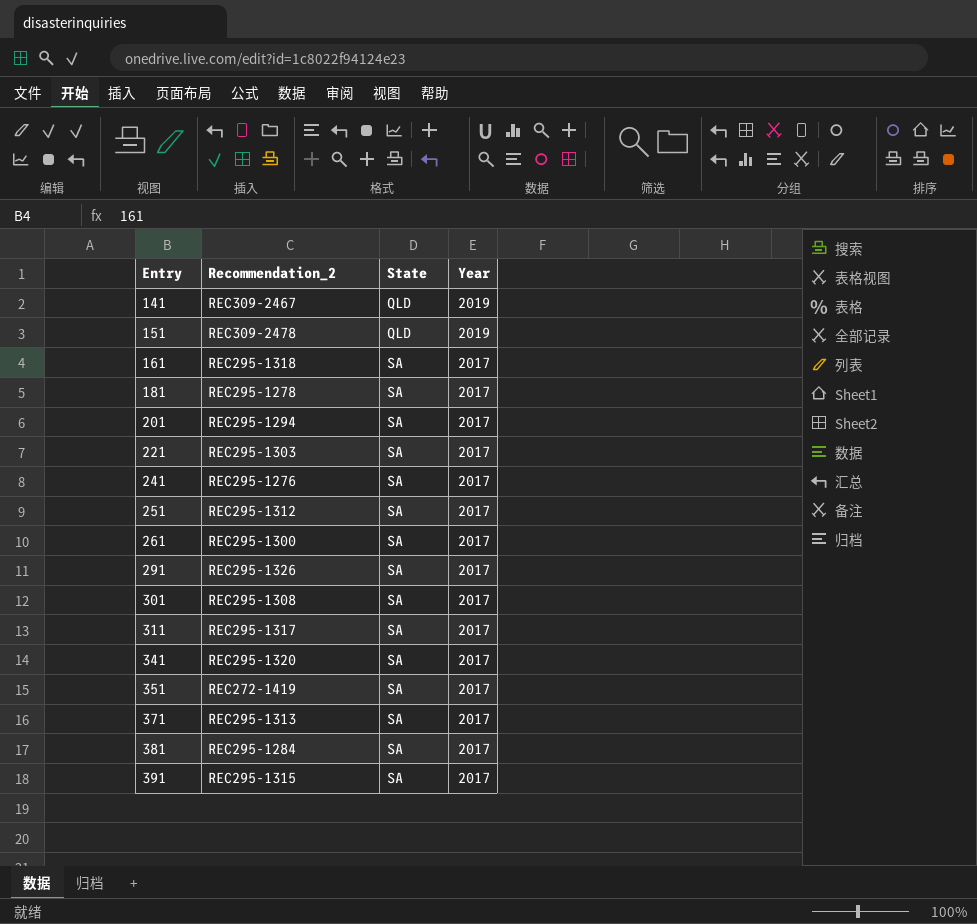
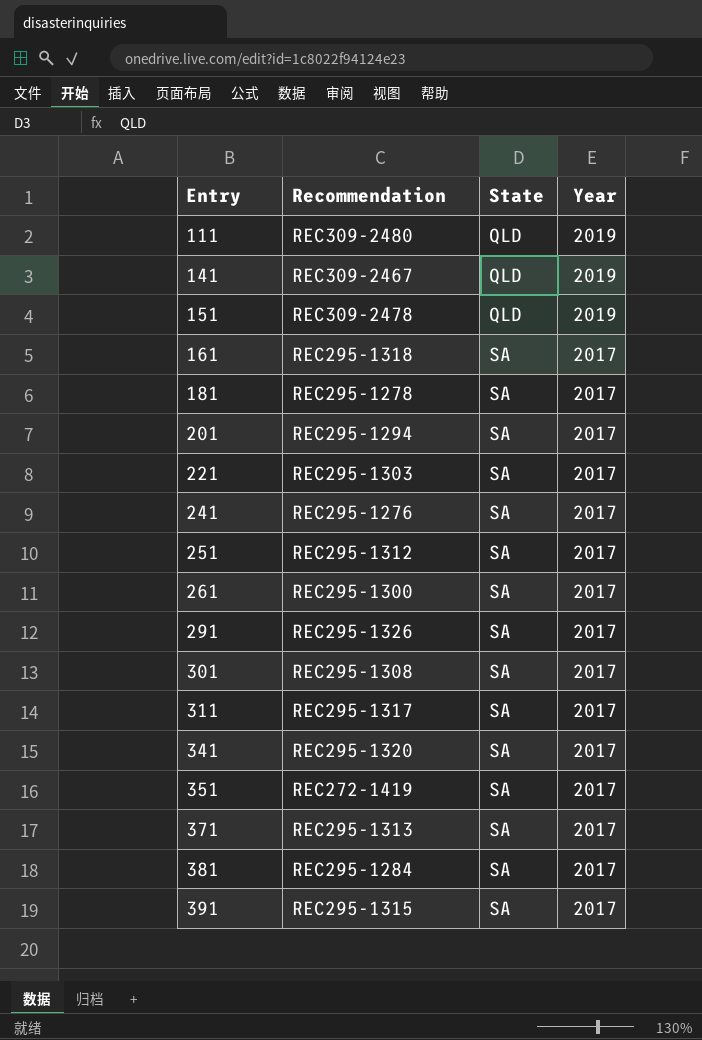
column name: Recommendation_2 -> Recommendation
row 111: none -> REC309-2480 | QLD | 2019

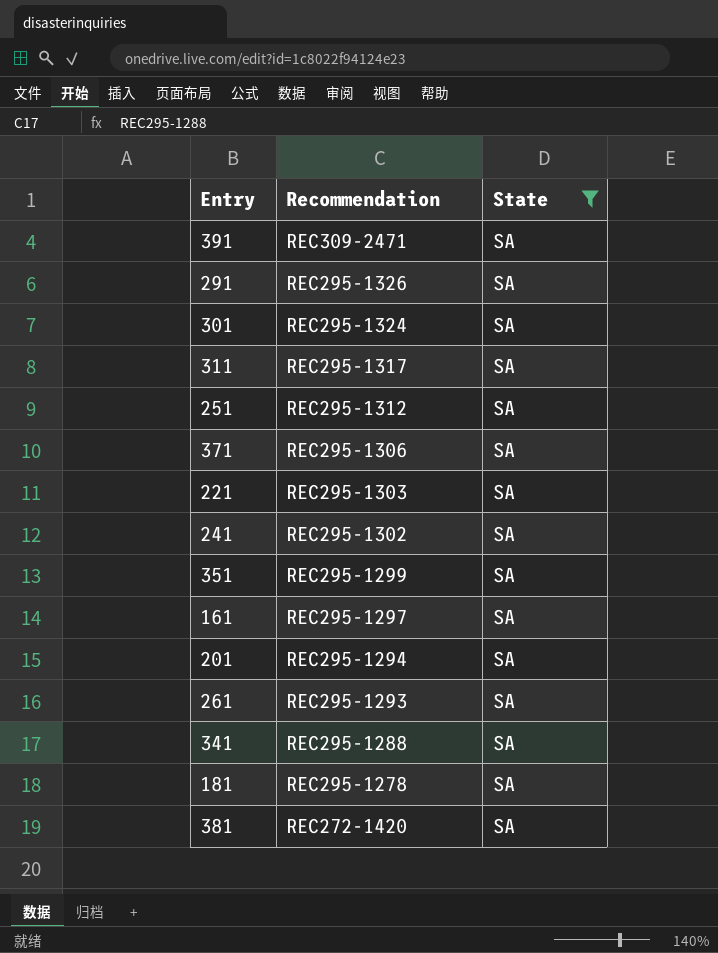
filter: none -> State = SA
row order: Entry ascending -> Recommendation descending
column Year | position: 4 -> none
391 | Recommendation: REC295-1315 -> REC309-2471
301 | Recommendation: REC295-1308 -> REC295-1324
371 | Recommendation: REC295-1313 -> REC295-1306
241 | Recommendation: REC295-1276 -> REC295-1302
351 | Recommendation: REC272-1419 -> REC295-1299
161 | Recommendation: REC295-1318 -> REC295-1297
261 | Recommendation: REC295-1300 -> REC295-1293
341 | Recommendation: REC295-1320 -> REC295-1288
381 | Recommendation: REC295-1284 -> REC272-1420

